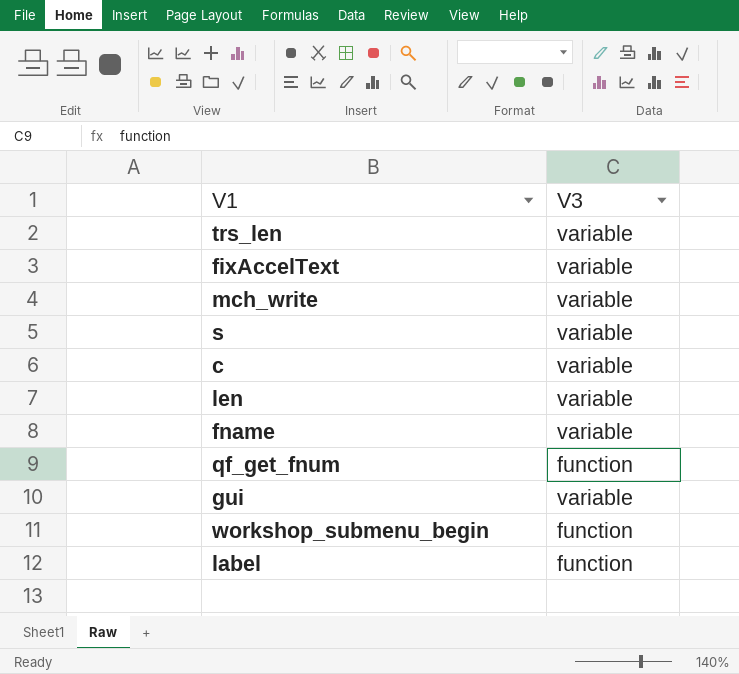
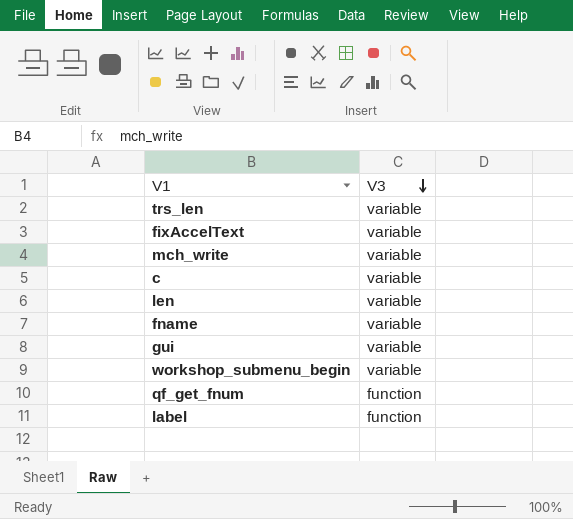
row order: none -> V3 descending
row s: variable -> none
workshop_submenu_begin | V3: function -> variable

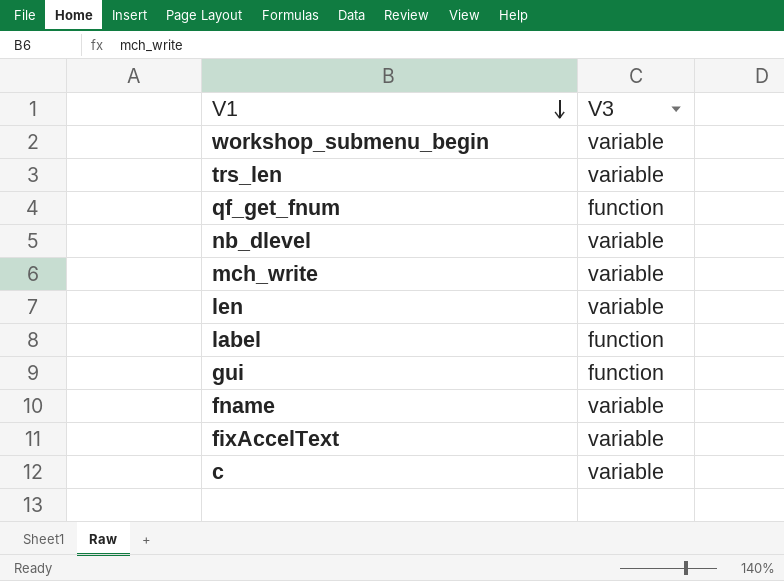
row order: V3 descending -> V1 descending
row nb_dlevel: none -> variable
gui | V3: variable -> function

